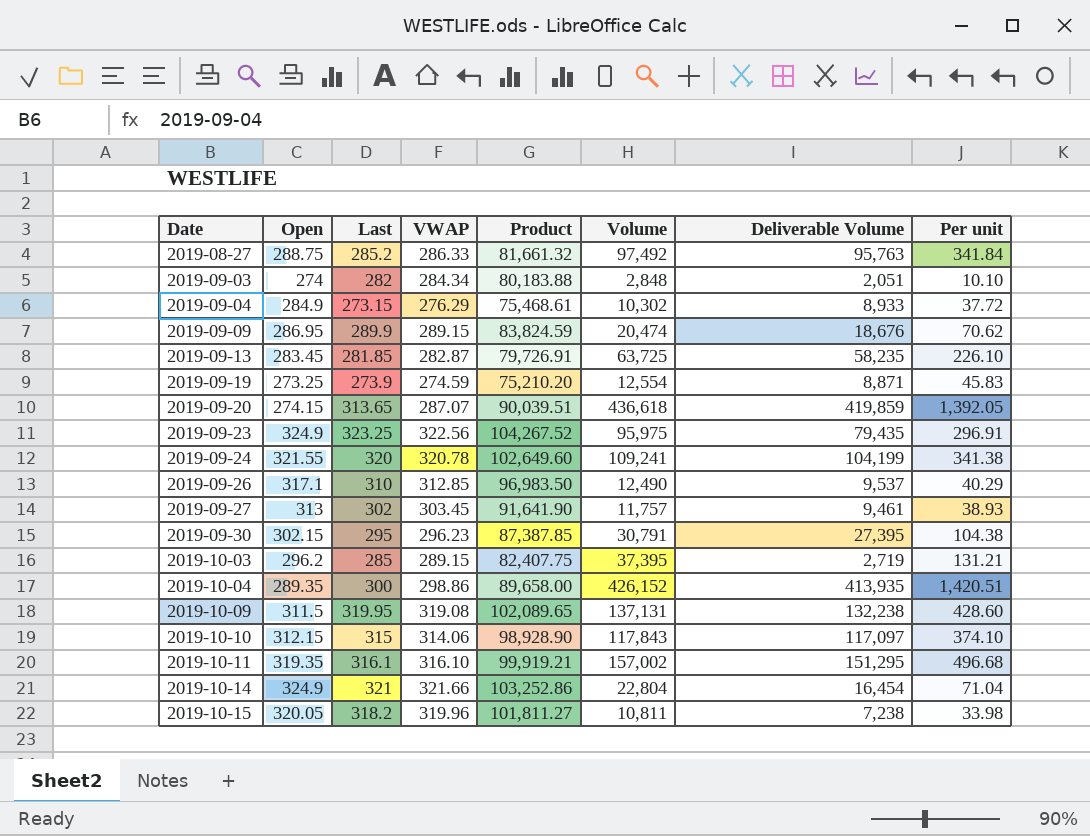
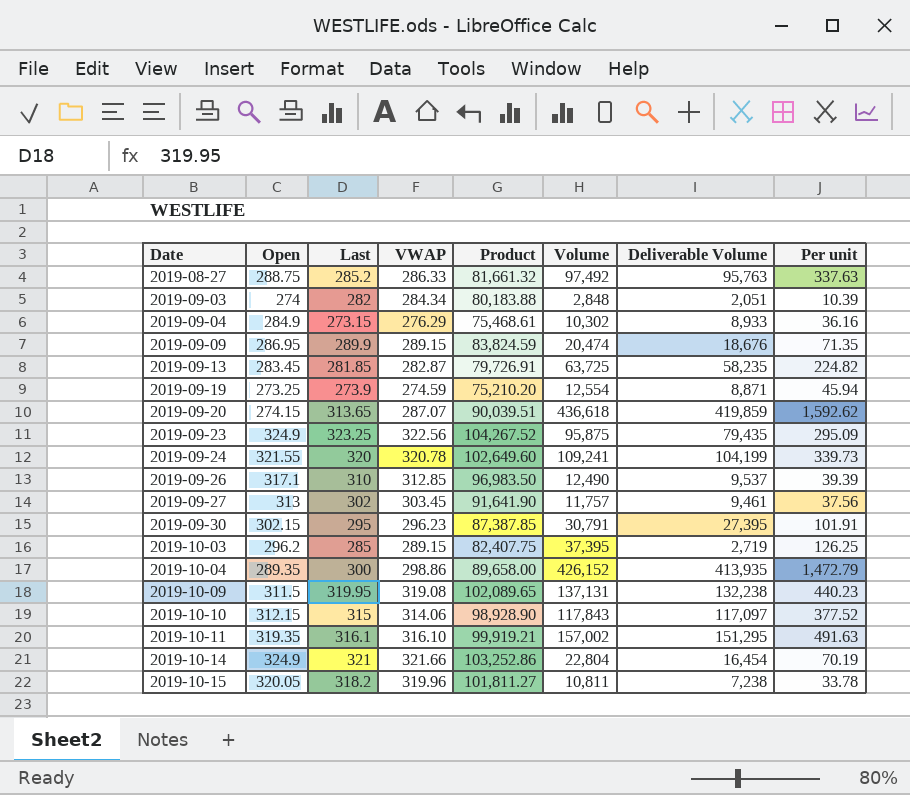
column Per unit | formula: [Volume] / [Last] -> [Volume] / [Open]
2019-09-23 | Volume: 95,975 -> 95,875

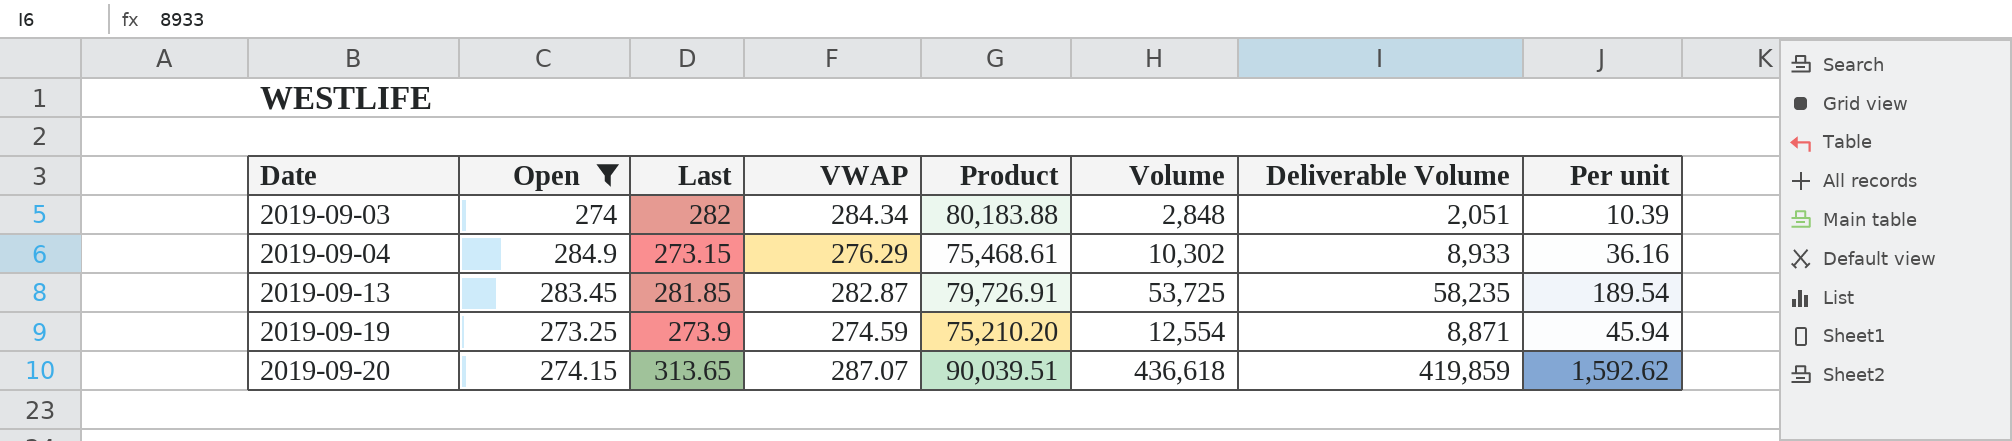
filter: none -> Open <= 284.9
2019-09-13 | Volume: 63,725 -> 53,725
2019-09-13 | Per unit: 224.82 -> 189.54

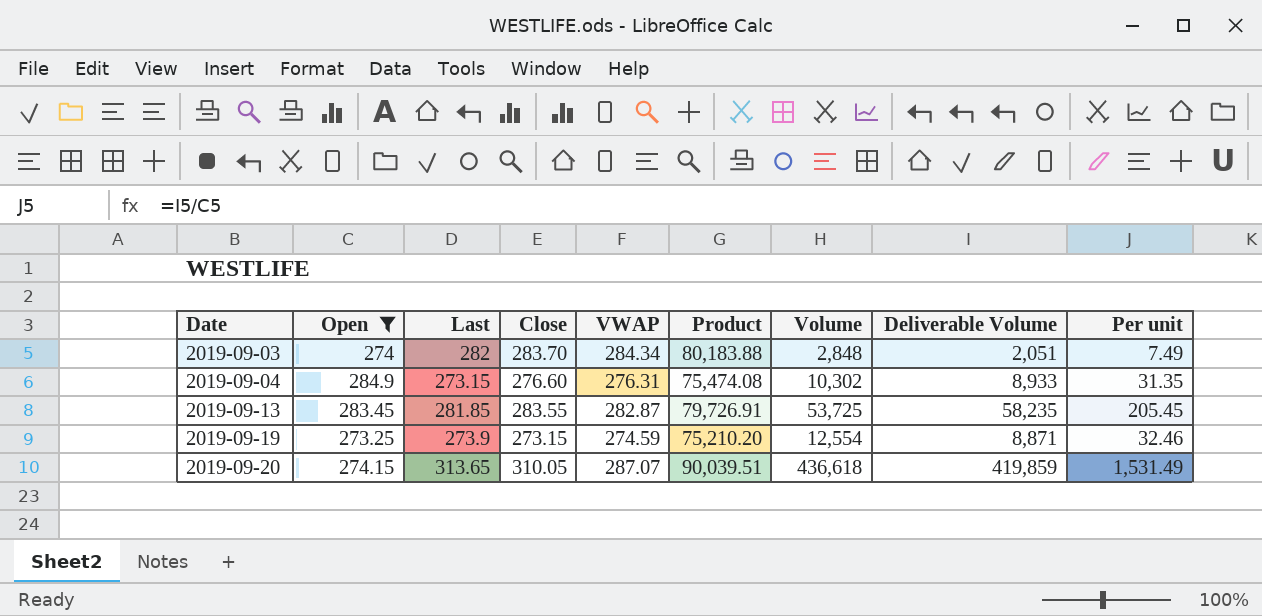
column Close | position: none -> 4
column Per unit | formula: [Volume] / [Open] -> [Deliverable Volume] / [Open]
2019-09-04 | VWAP: 276.29 -> 276.31
2019-09-04 | Product: 75,468.61 -> 75,474.08

